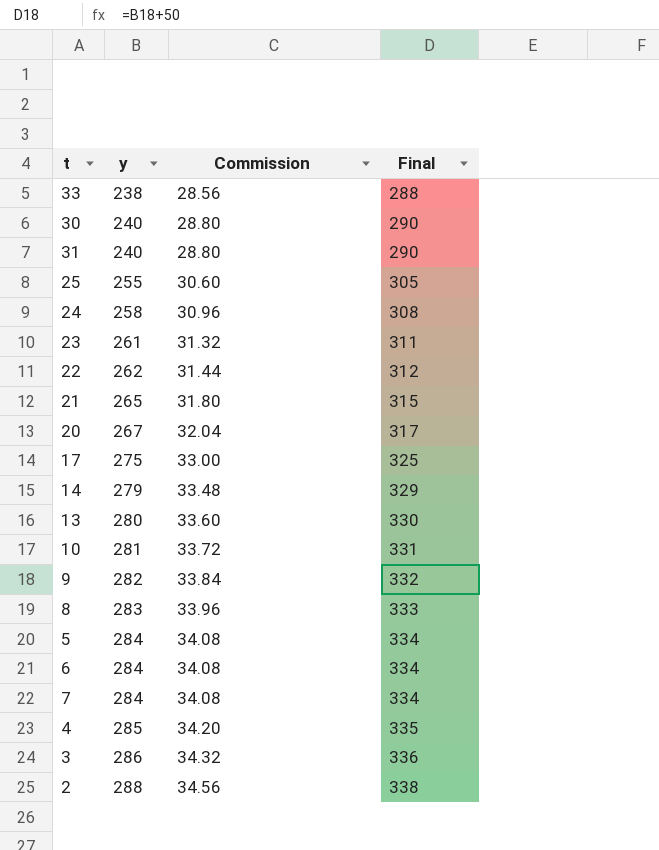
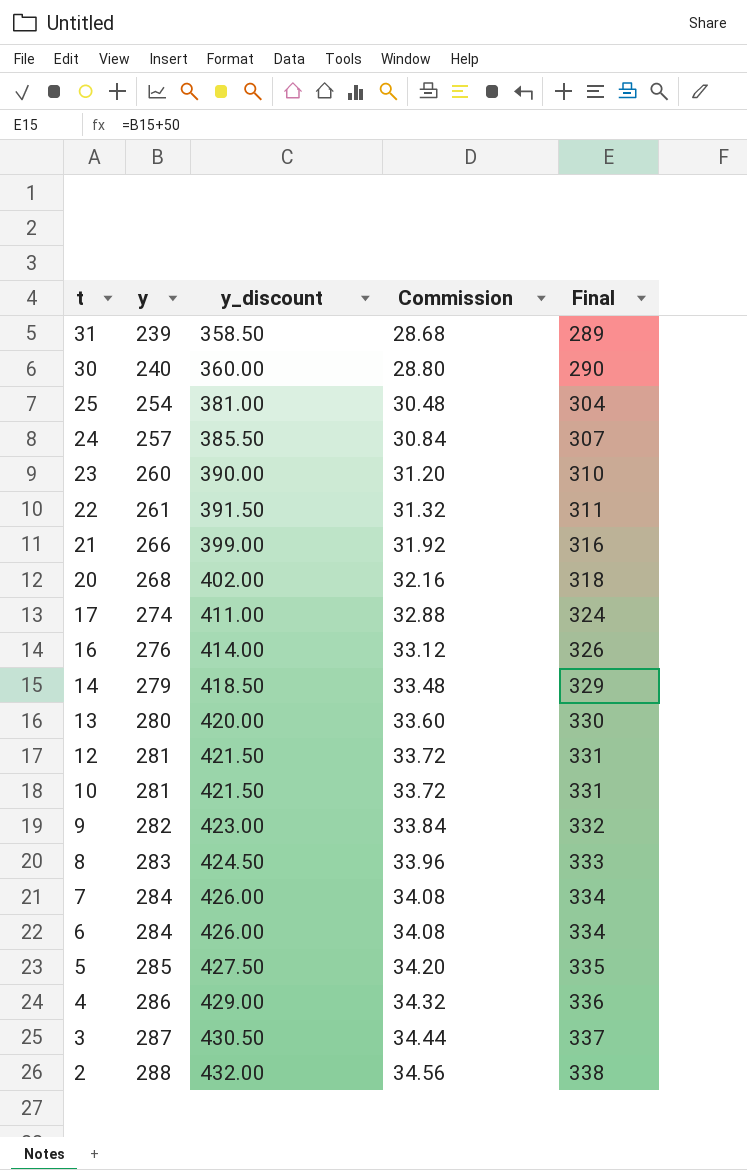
row order: y ascending -> t descending
column y_discount | formula: none -> [y] * 1.5
row 33: 238 | 28.56 | 288 -> none
31 | y: 240 -> 239
31 | Commission: 28.80 -> 28.68
31 | Final: 290 -> 289
25 | y: 255 -> 254
25 | Commission: 30.60 -> 30.48
25 | Final: 305 -> 304
24 | y: 258 -> 257
24 | Commission: 30.96 -> 30.84
24 | Final: 308 -> 307
23 | y: 261 -> 260
23 | Commission: 31.32 -> 31.20
23 | Final: 311 -> 310
22 | y: 262 -> 261
22 | Commission: 31.44 -> 31.32
22 | Final: 312 -> 311
21 | y: 265 -> 266
21 | Commission: 31.80 -> 31.92
21 | Final: 315 -> 316
20 | y: 267 -> 268
20 | Commission: 32.04 -> 32.16
20 | Final: 317 -> 318
17 | y: 275 -> 274
17 | Commission: 33.00 -> 32.88
17 | Final: 325 -> 324
row 16: none -> 276 | 414.00 | 33.12 | 326
row 12: none -> 281 | 421.50 | 33.72 | 331
5 | y: 284 -> 285
5 | Commission: 34.08 -> 34.20
5 | Final: 334 -> 335
4 | y: 285 -> 286
4 | Commission: 34.20 -> 34.32
4 | Final: 335 -> 336
3 | y: 286 -> 287
3 | Commission: 34.32 -> 34.44
3 | Final: 336 -> 337

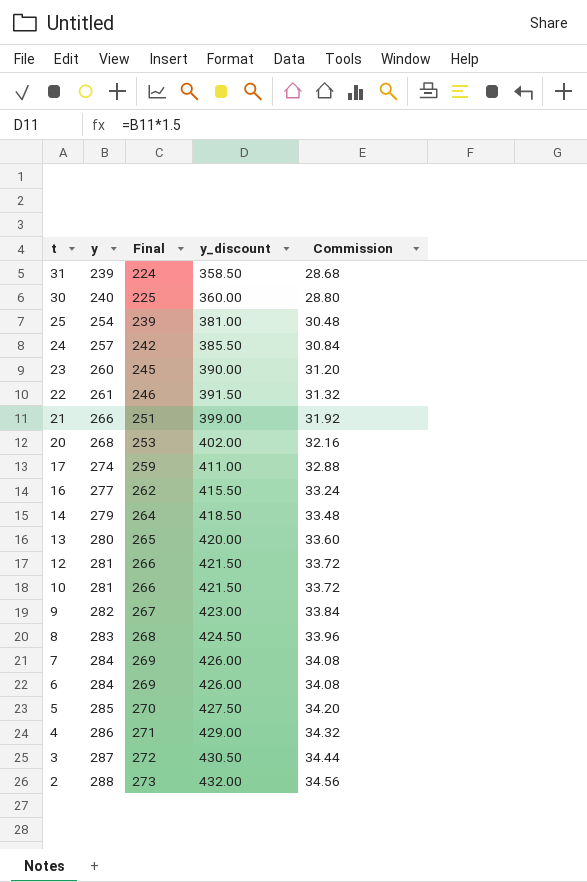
column Final | formula: [y] + 50 -> [y] - 15
column Final | position: 5 -> 3
16 | y: 276 -> 277
16 | y_discount: 414.00 -> 415.50
16 | Commission: 33.12 -> 33.24

